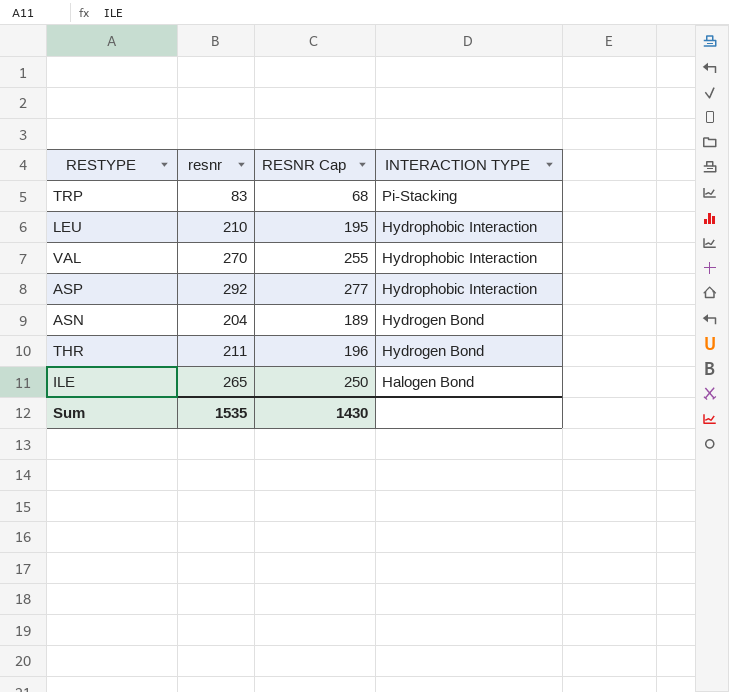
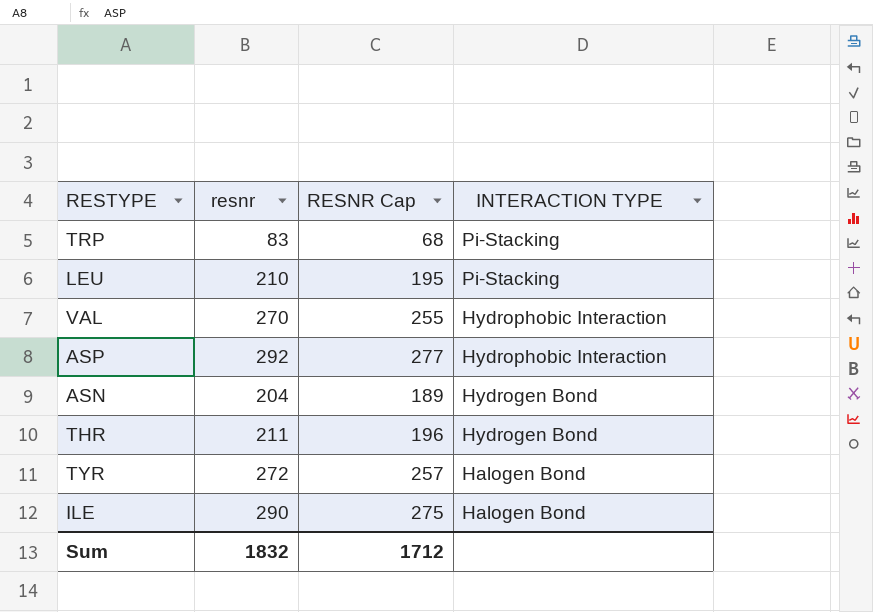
LEU | INTERACTION TYPE: Hydrophobic Interaction -> Pi-Stacking
row TYR: none -> 272 | 257 | Halogen Bond
ILE | resnr: 265 -> 290
ILE | RESNR Cap: 250 -> 275
Sum | resnr: 1535 -> 1832
Sum | RESNR Cap: 1430 -> 1712

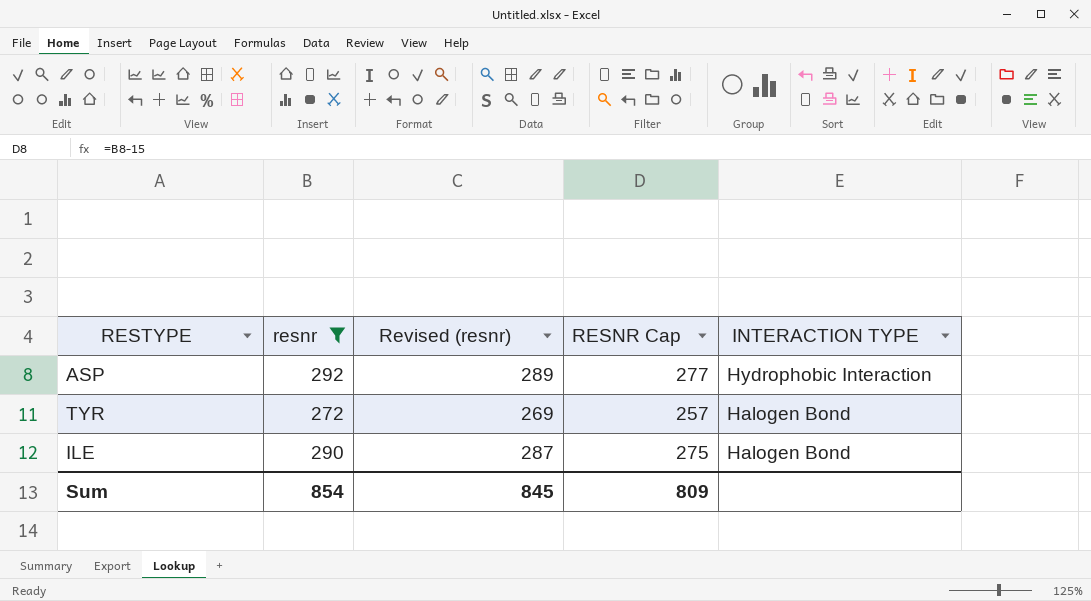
filter: none -> resnr >= 272
column Revised (resnr) | formula: none -> [resnr] - 3
Sum | resnr: 1832 -> 854
Sum | RESNR Cap: 1712 -> 809

